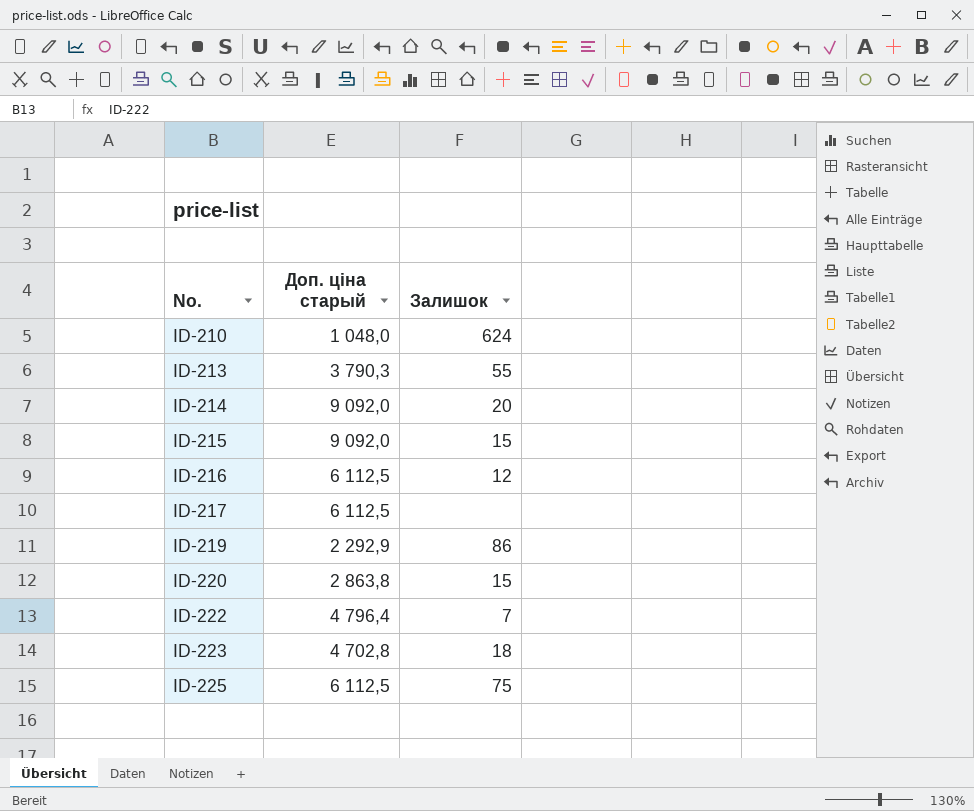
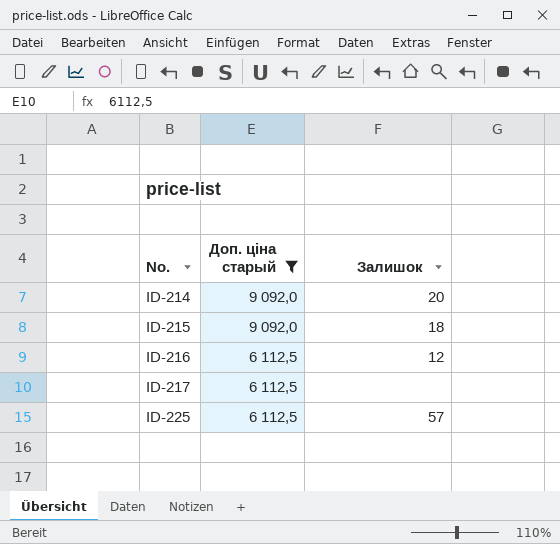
filter: none -> Доп. ціна старый >= 6 112,5
ID-215 | Залишок: 15 -> 18
ID-225 | Залишок: 75 -> 57

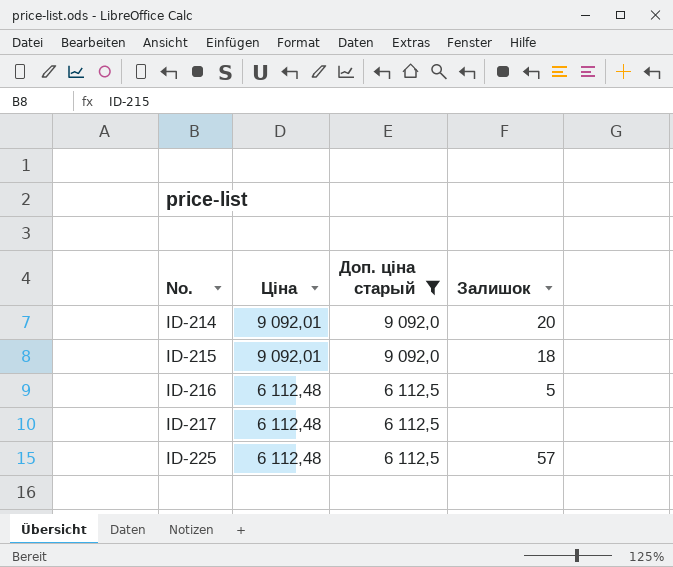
column Ціна | position: none -> 2
ID-216 | Залишок: 12 -> 5

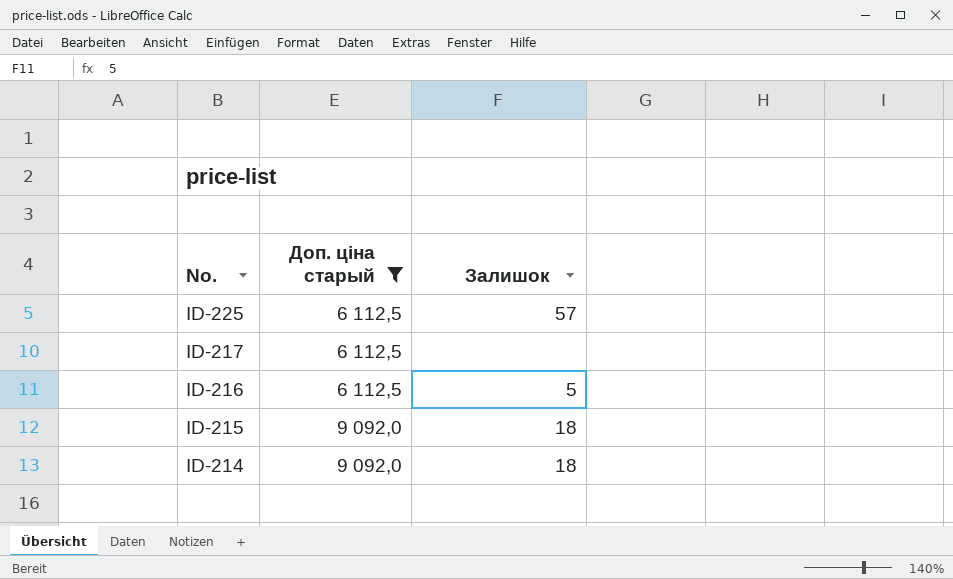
row order: No. ascending -> No. descending
column Ціна | position: 2 -> none
ID-214 | Залишок: 20 -> 18

